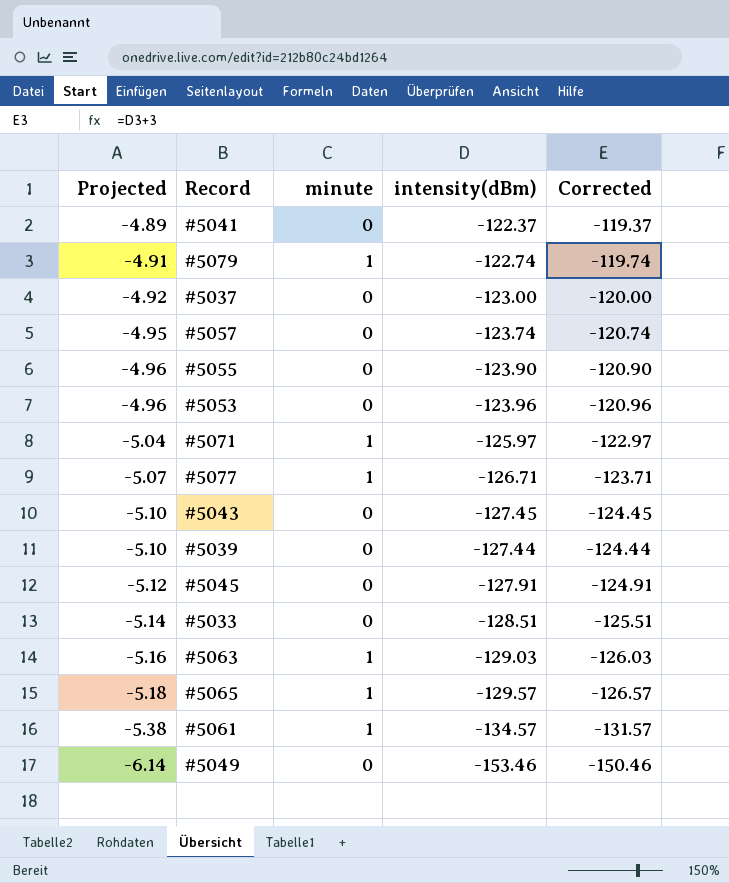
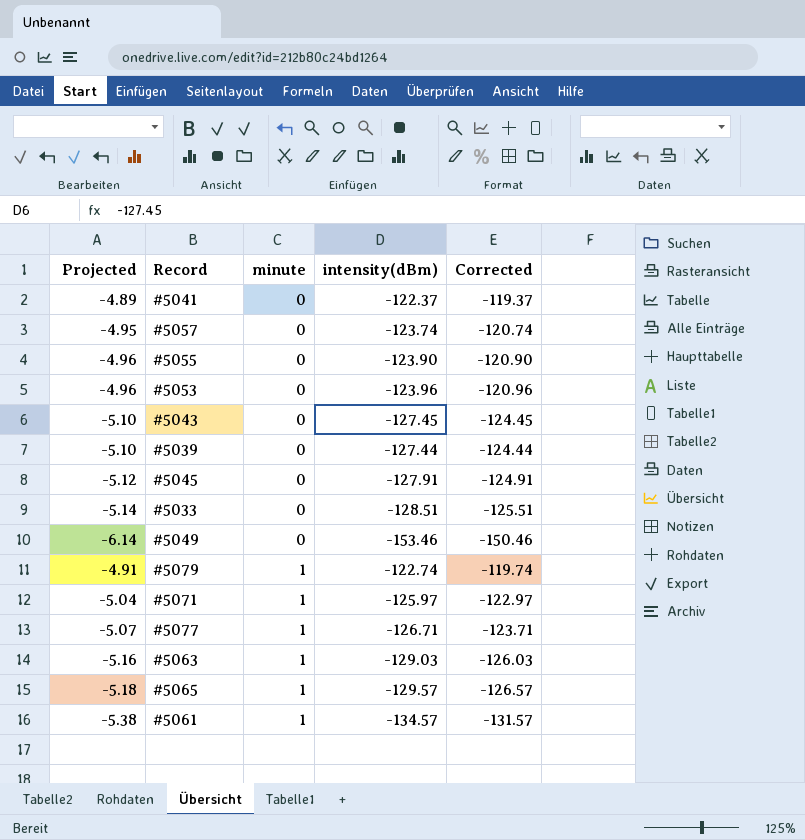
row order: Projected descending -> minute ascending
row #5037: -4.92 | 0 | -123.00 | -120.00 -> none

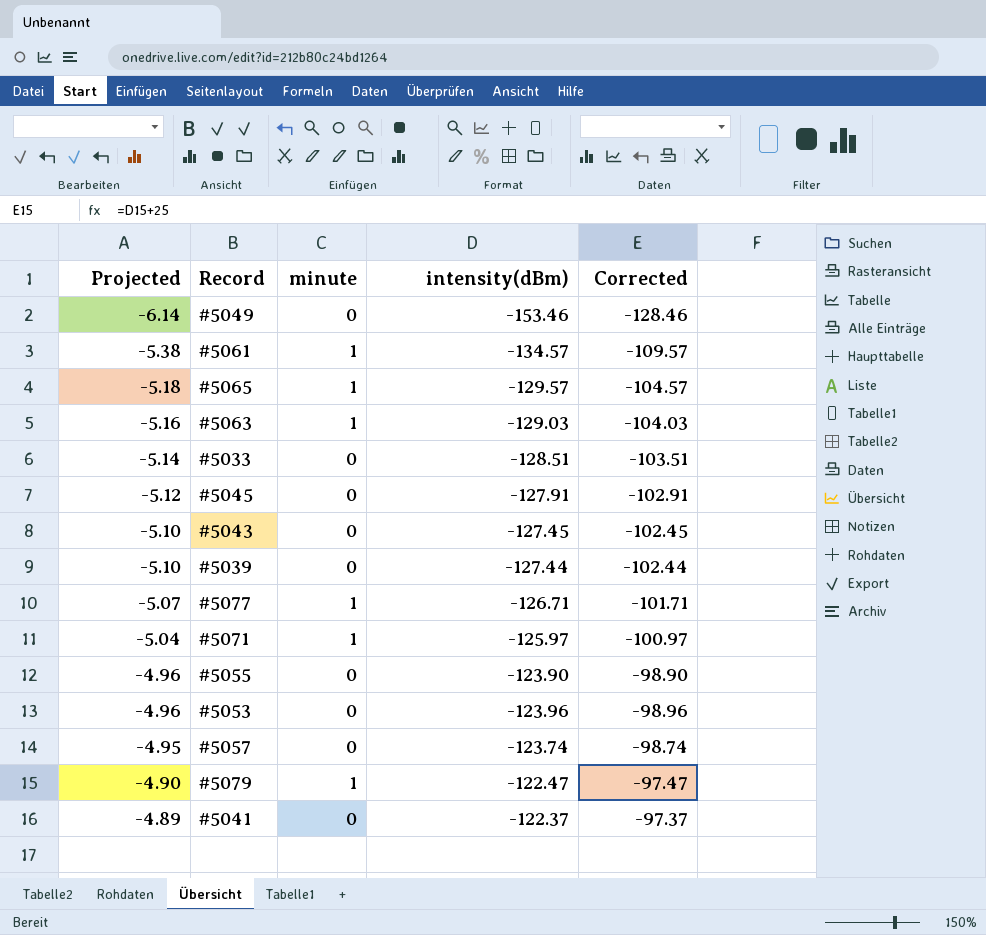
row order: minute ascending -> Projected ascending
column Corrected | formula: [intensity(dBm)] + 3 -> [intensity(dBm)] + 25
#5079 | Projected: -4.91 -> -4.90
#5079 | intensity(dBm): -122.74 -> -122.47

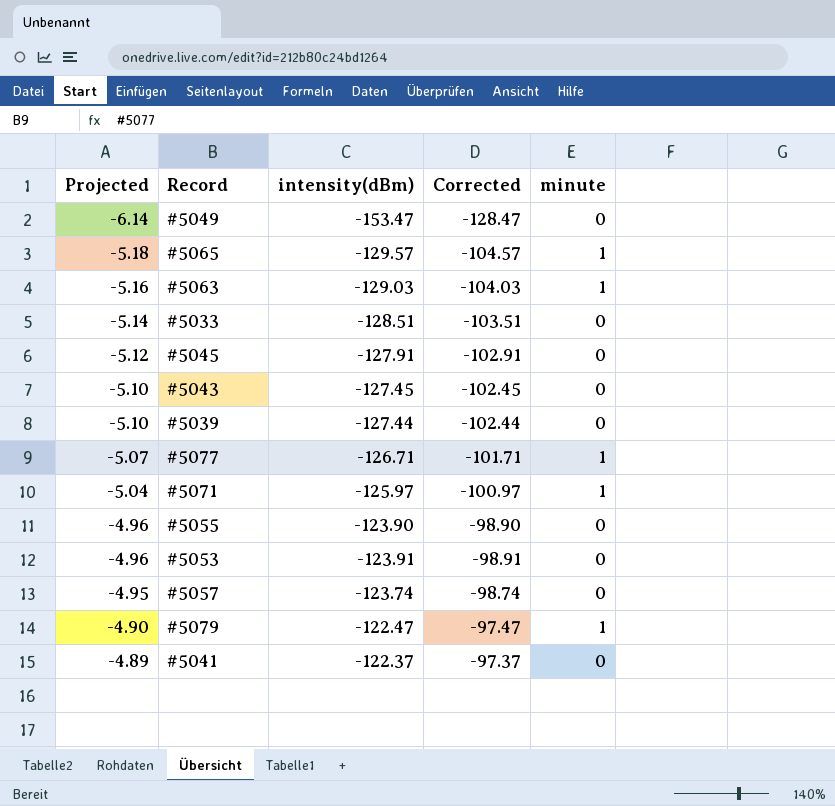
column minute | position: 3 -> 5
row #5061: -5.38 | 1 | -134.57 | -109.57 -> none
#5049 | intensity(dBm): -153.46 -> -153.47
#5049 | Corrected: -128.46 -> -128.47
#5053 | intensity(dBm): -123.96 -> -123.91
#5053 | Corrected: -98.96 -> -98.91

